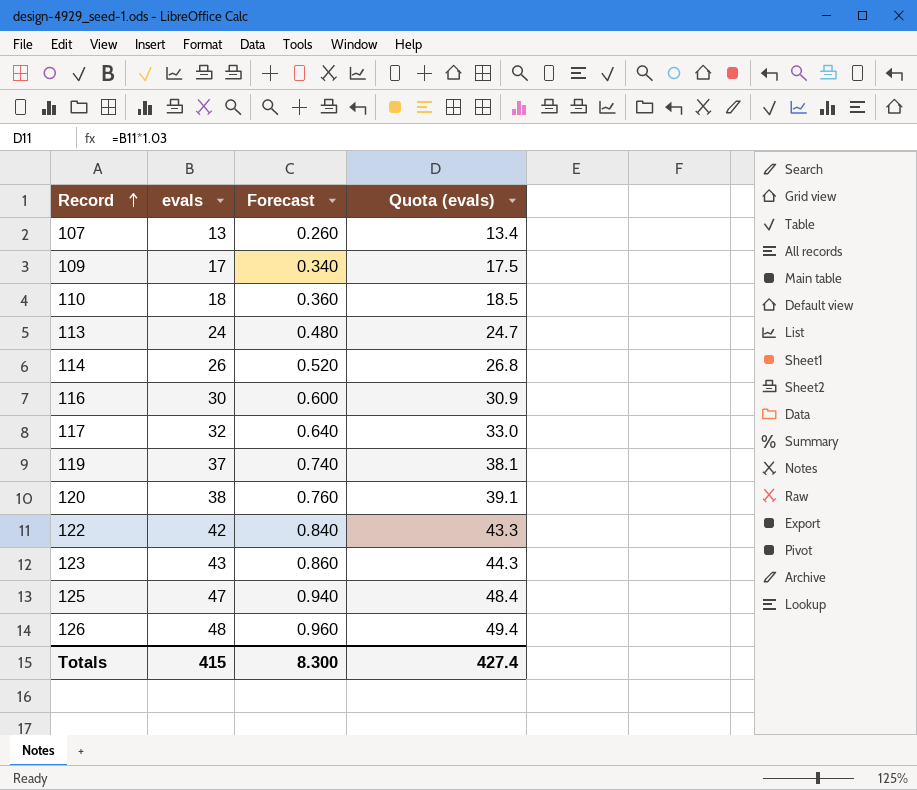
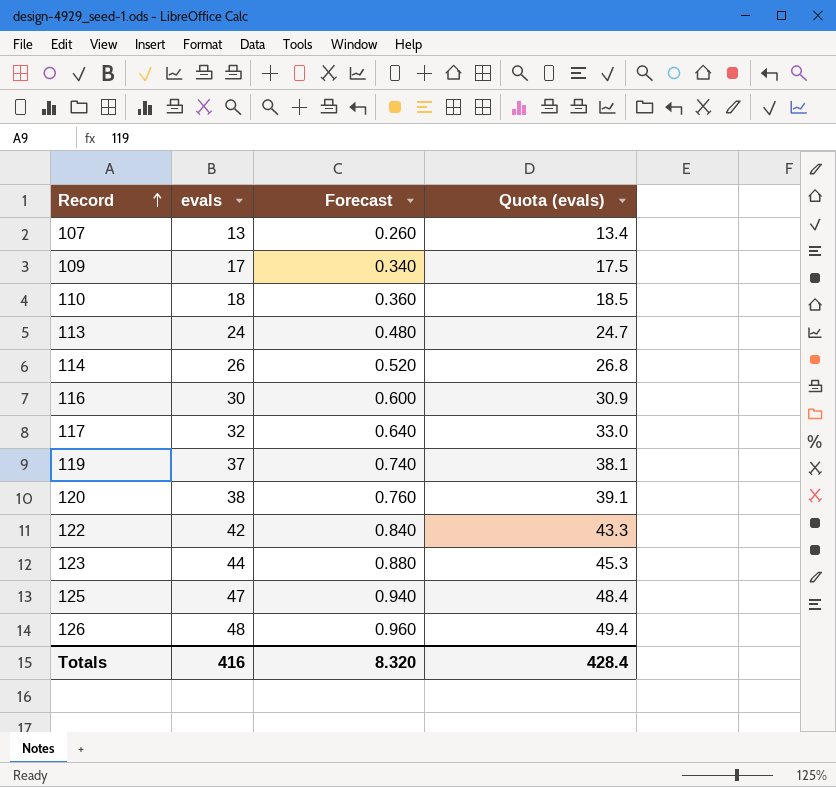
123 | evals: 43 -> 44
123 | Forecast: 0.860 -> 0.880
123 | Quota (evals): 44.3 -> 45.3
Totals | evals: 415 -> 416
Totals | Forecast: 8.300 -> 8.320
Totals | Quota (evals): 427.4 -> 428.4

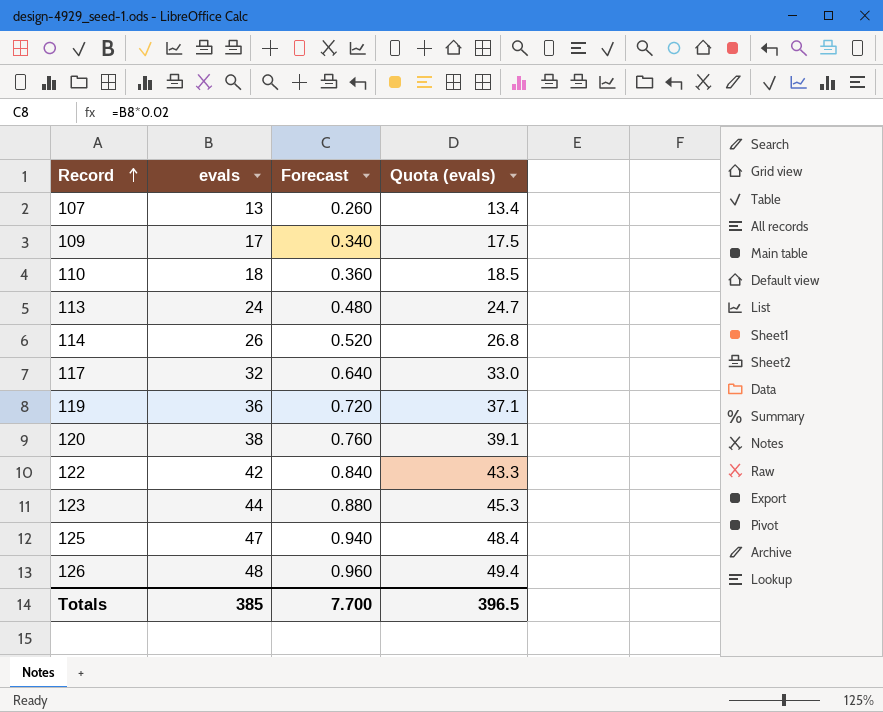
row 116: 30 | 0.600 | 30.9 -> none
119 | evals: 37 -> 36
119 | Forecast: 0.740 -> 0.720
119 | Quota (evals): 38.1 -> 37.1
Totals | evals: 416 -> 385
Totals | Forecast: 8.320 -> 7.700
Totals | Quota (evals): 428.4 -> 396.5

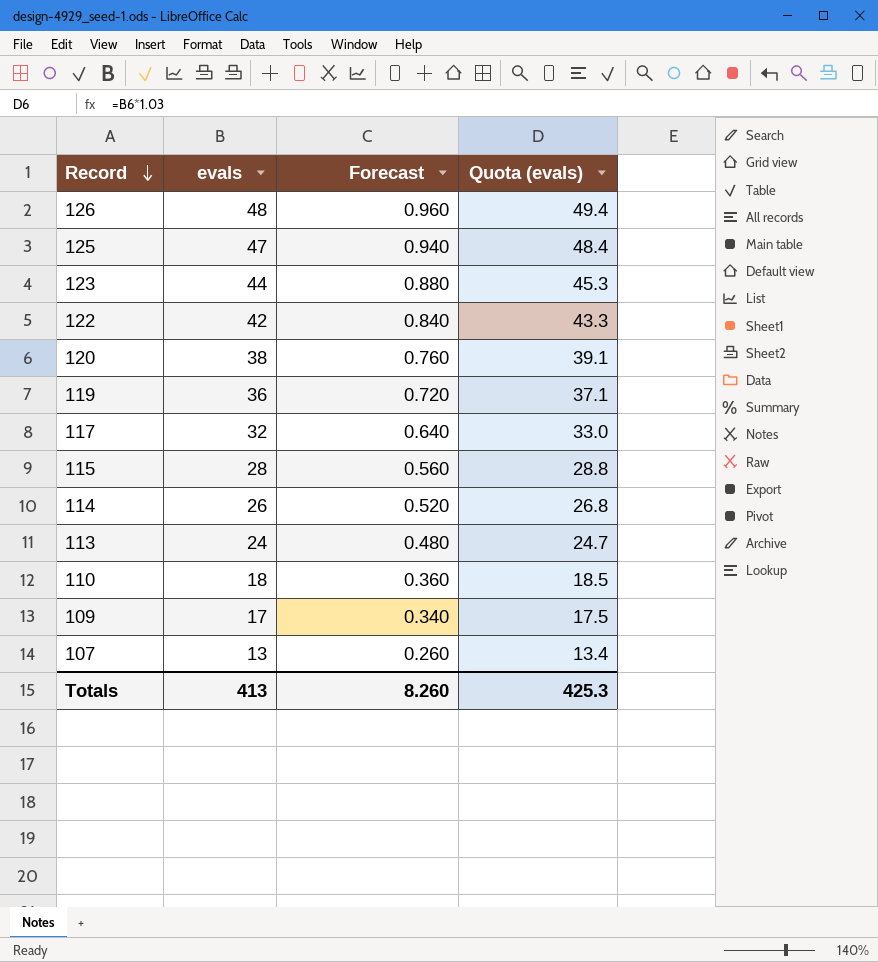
row order: Record ascending -> Record descending
row 115: none -> 28 | 0.560 | 28.8
Totals | evals: 385 -> 413
Totals | Forecast: 7.700 -> 8.260
Totals | Quota (evals): 396.5 -> 425.3

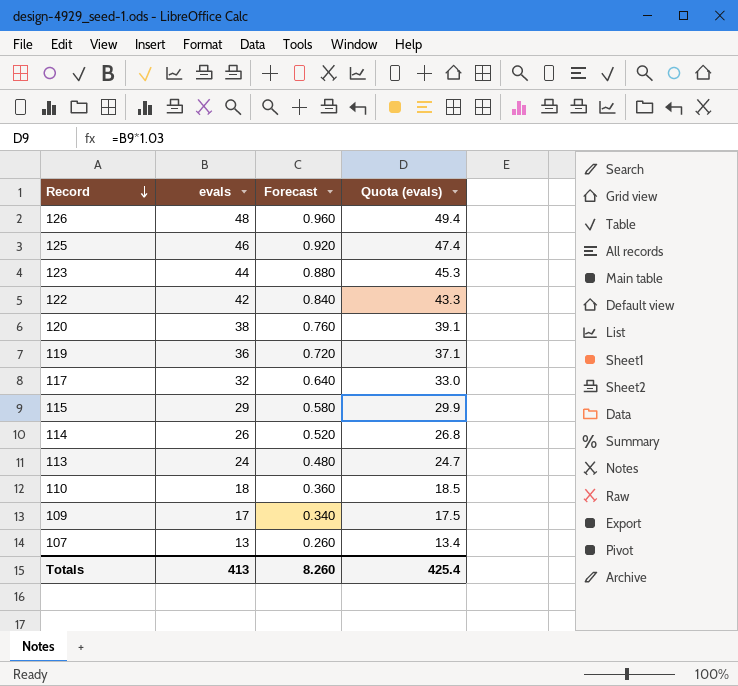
125 | evals: 47 -> 46
125 | Forecast: 0.940 -> 0.920
125 | Quota (evals): 48.4 -> 47.4
115 | evals: 28 -> 29
115 | Forecast: 0.560 -> 0.580
115 | Quota (evals): 28.8 -> 29.9
Totals | Quota (evals): 425.3 -> 425.4

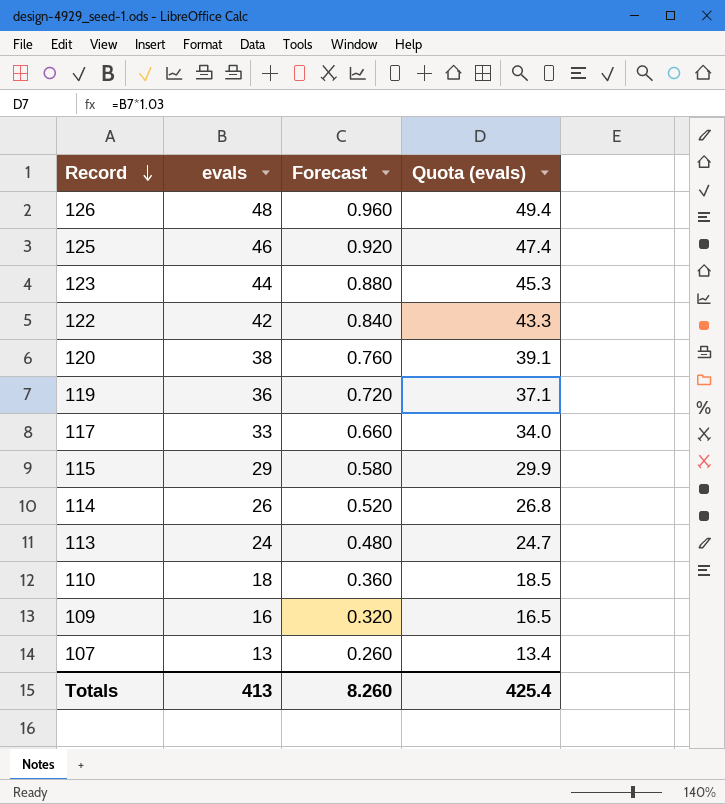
117 | evals: 32 -> 33
117 | Forecast: 0.640 -> 0.660
117 | Quota (evals): 33.0 -> 34.0
109 | evals: 17 -> 16
109 | Forecast: 0.340 -> 0.320
109 | Quota (evals): 17.5 -> 16.5

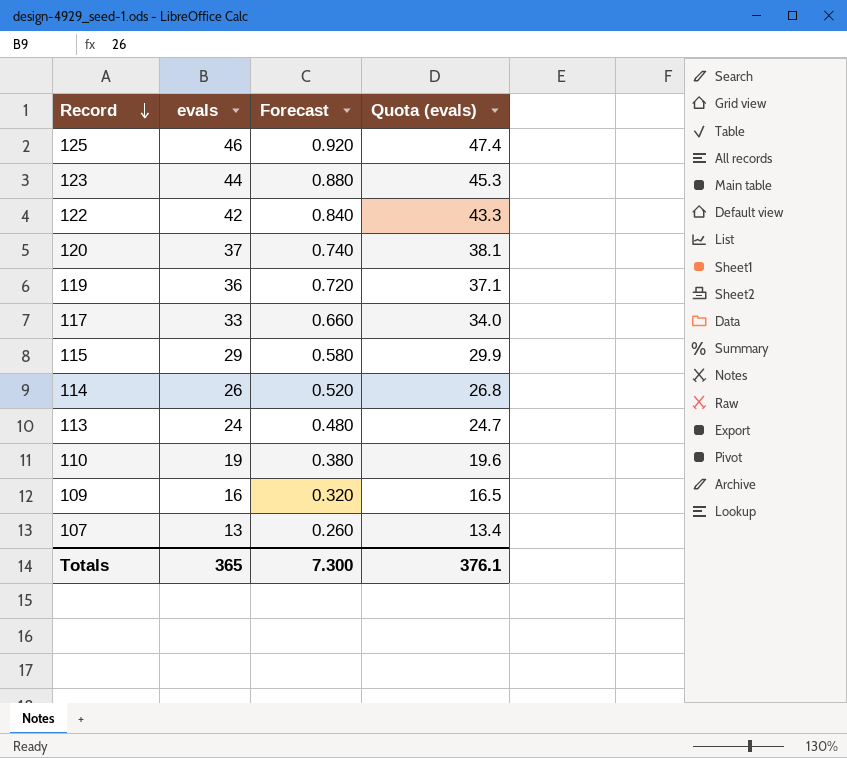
row 126: 48 | 0.960 | 49.4 -> none
120 | evals: 38 -> 37
120 | Forecast: 0.760 -> 0.740
120 | Quota (evals): 39.1 -> 38.1
110 | evals: 18 -> 19
110 | Forecast: 0.360 -> 0.380
110 | Quota (evals): 18.5 -> 19.6
Totals | evals: 413 -> 365
Totals | Forecast: 8.260 -> 7.300
Totals | Quota (evals): 425.4 -> 376.1

